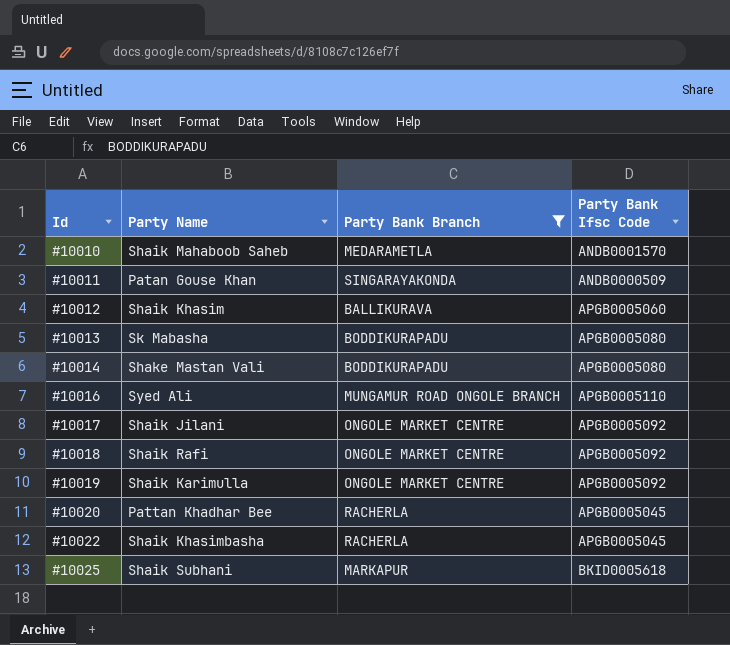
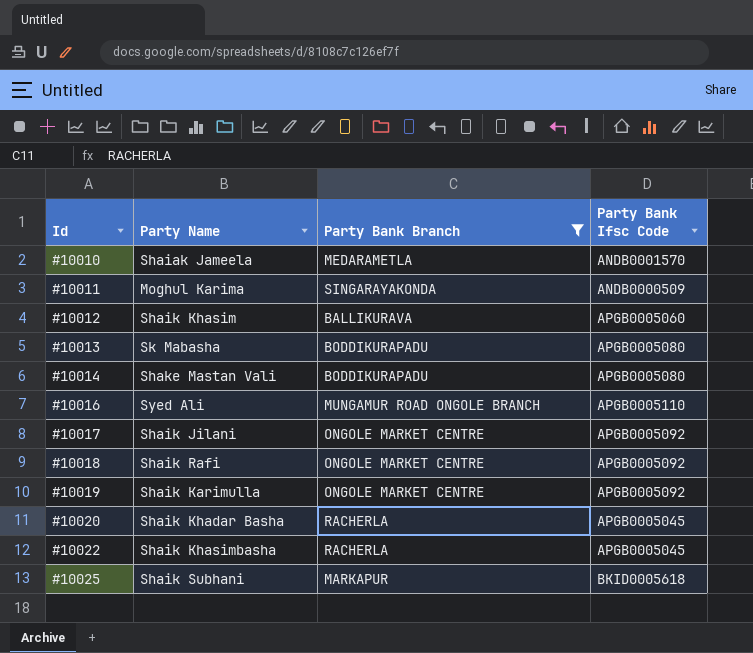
#10010 | Party Name: Shaik Mahaboob Saheb -> Shaiak Jameela
#10011 | Party Name: Patan Gouse Khan -> Moghul Karima
#10020 | Party Name: Pattan Khadhar Bee -> Shaik Khadar Basha

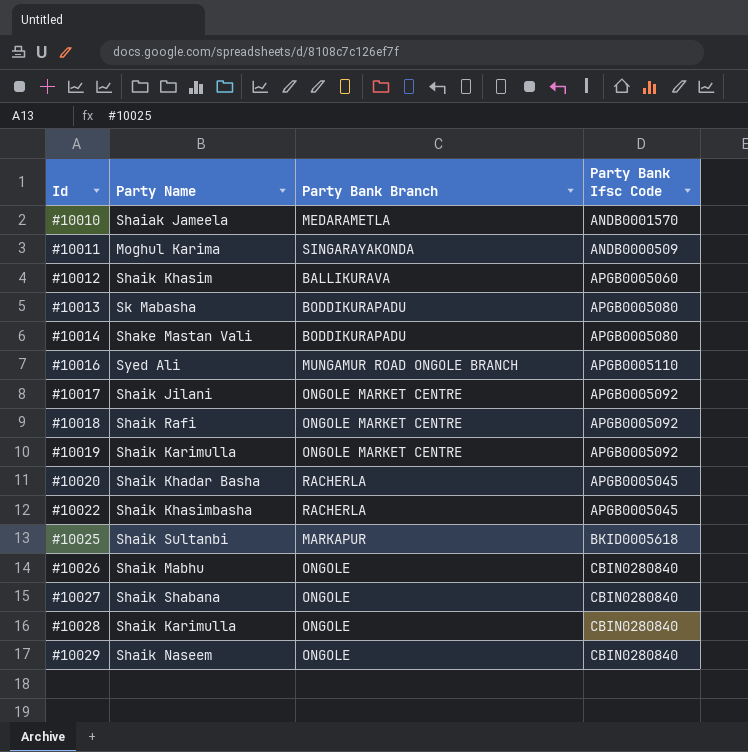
filter: Party Bank Branch != ONGOLE -> none
#10025 | Party Name: Shaik Subhani -> Shaik Sultanbi

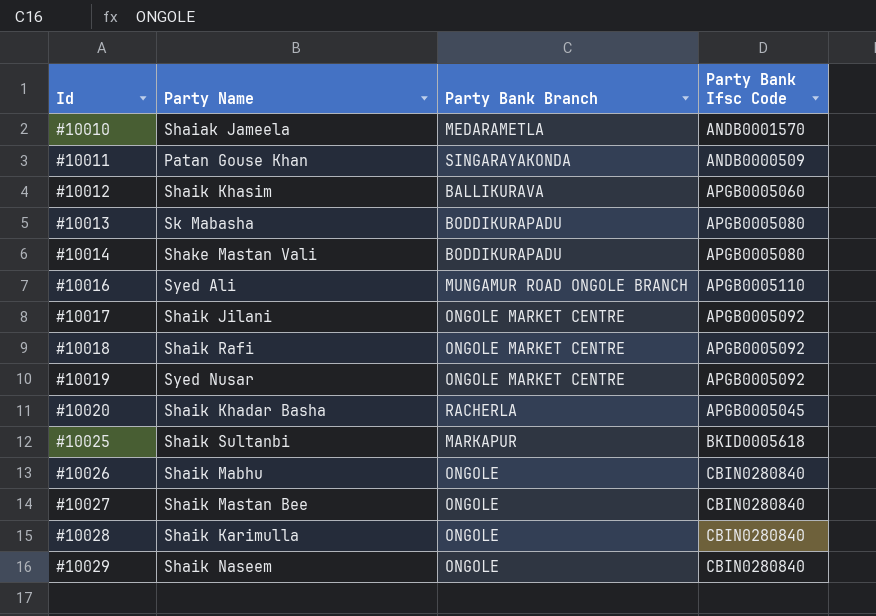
row #10022: Shaik Khasimbasha | RACHERLA | APGB0005045 -> none
#10011 | Party Name: Moghul Karima -> Patan Gouse Khan
#10019 | Party Name: Shaik Karimulla -> Syed Nusar
#10027 | Party Name: Shaik Shabana -> Shaik Mastan Bee

